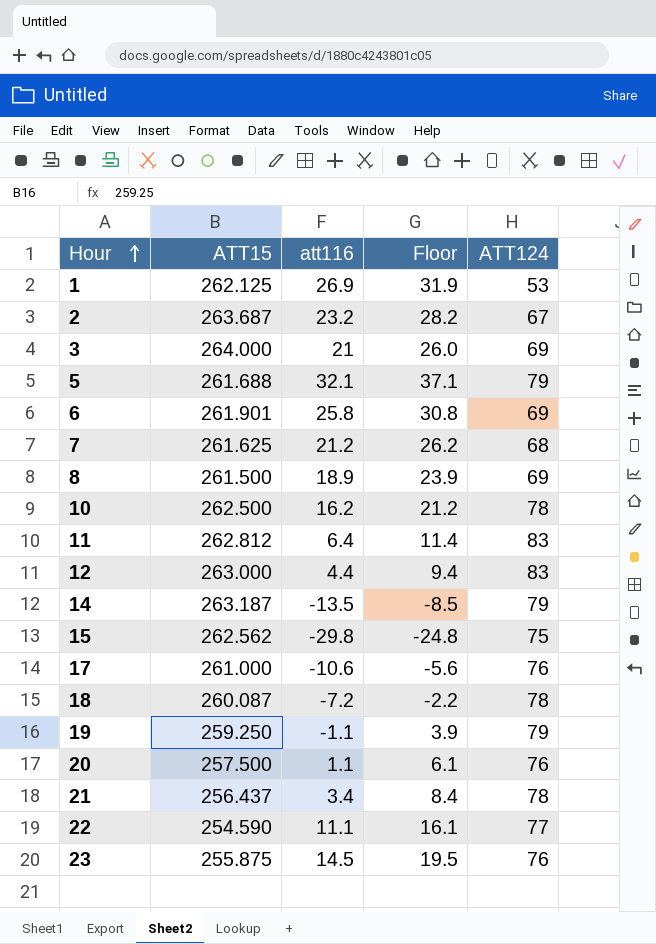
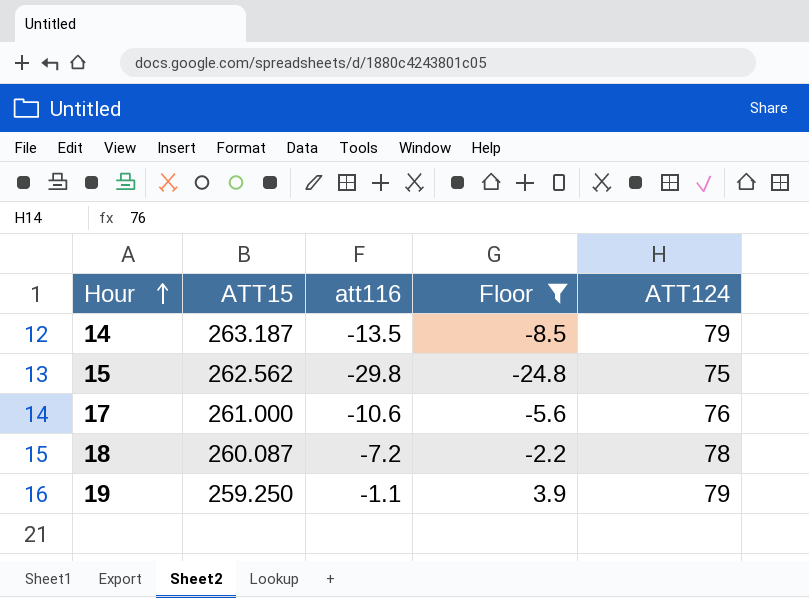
filter: none -> Floor <= 3.9

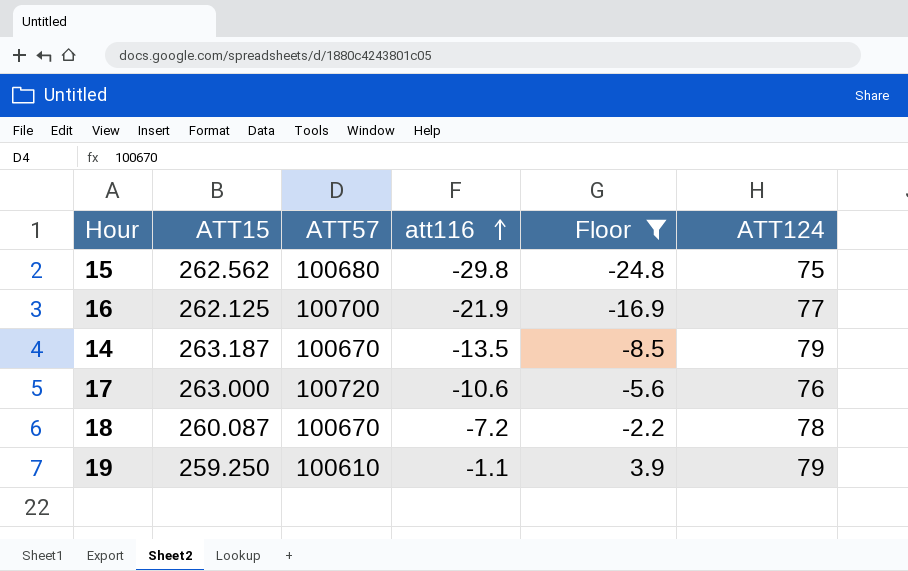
row order: Hour ascending -> att116 ascending
column ATT57 | position: none -> 3
row 16: none -> 262.125 | 100700 | -21.9 | -16.9 | 77
17 | ATT15: 261.000 -> 263.000

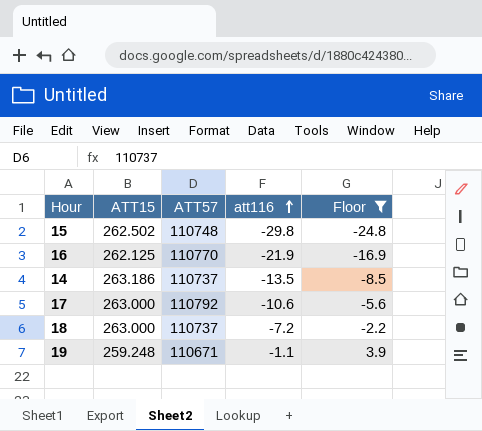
column ATT124 | position: 6 -> none
15 | ATT15: 262.562 -> 262.502
15 | ATT57: 100680 -> 110748
16 | ATT57: 100700 -> 110770
14 | ATT15: 263.187 -> 263.186
14 | ATT57: 100670 -> 110737
17 | ATT57: 100720 -> 110792
18 | ATT15: 260.087 -> 263.000
18 | ATT57: 100670 -> 110737
19 | ATT15: 259.250 -> 259.248
19 | ATT57: 100610 -> 110671

